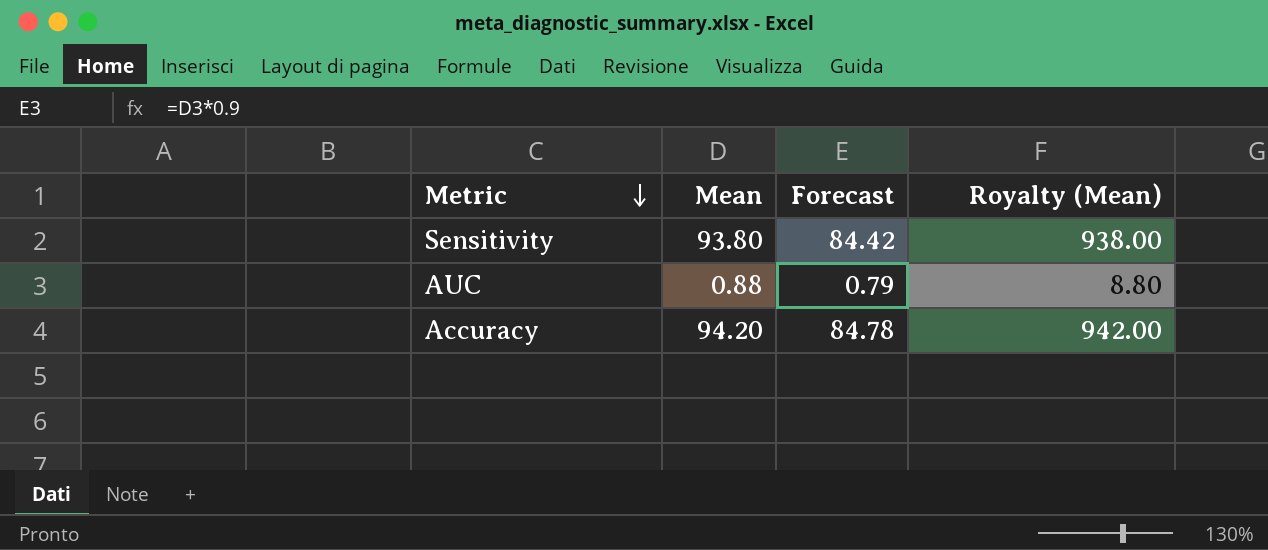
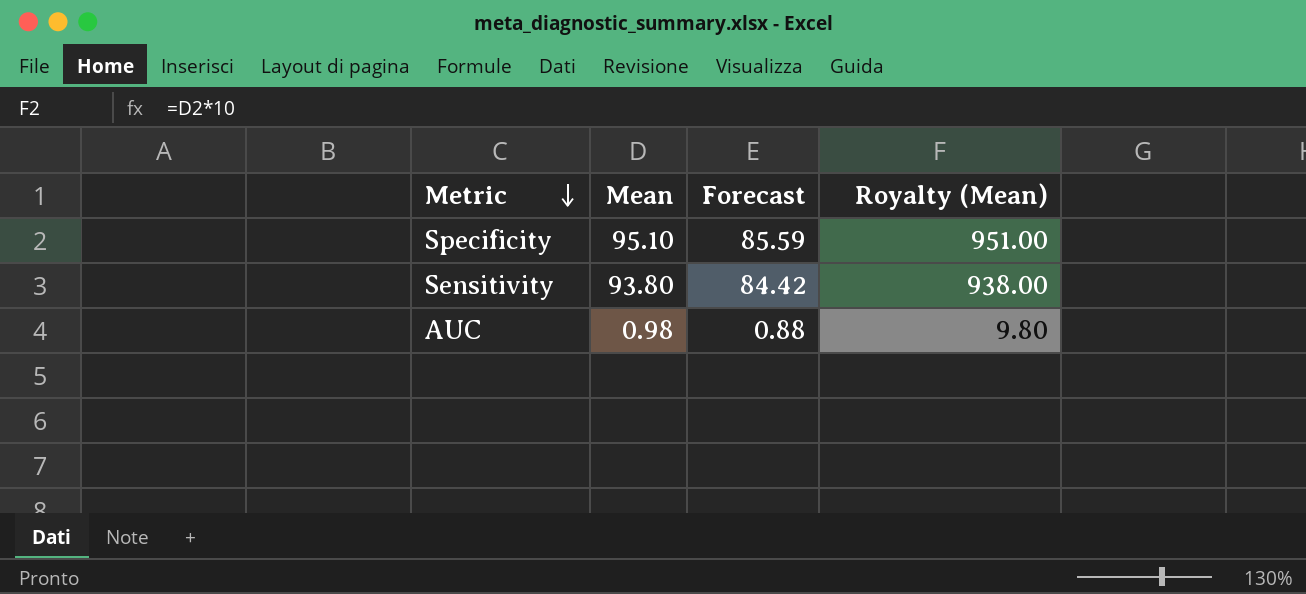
row Accuracy: 94.20 | 84.78 | 942.00 -> none
row Specificity: none -> 95.10 | 85.59 | 951.00
AUC | Mean: 0.88 -> 0.98
AUC | Forecast: 0.79 -> 0.88
AUC | Royalty (Mean): 8.80 -> 9.80

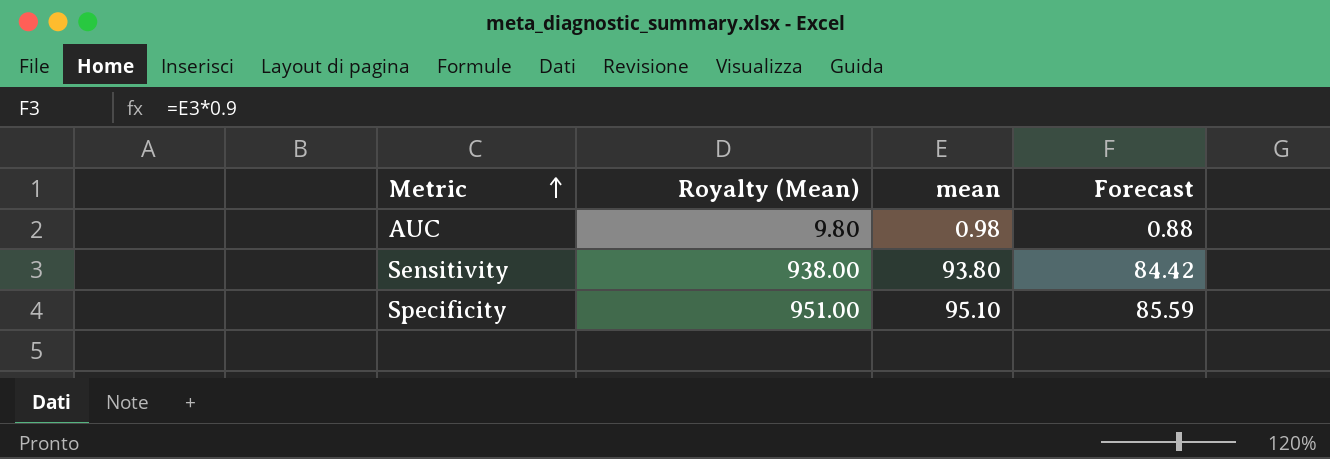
row order: Metric descending -> Metric ascending
column Royalty (Mean) | position: 4 -> 2
column name: Mean -> mean

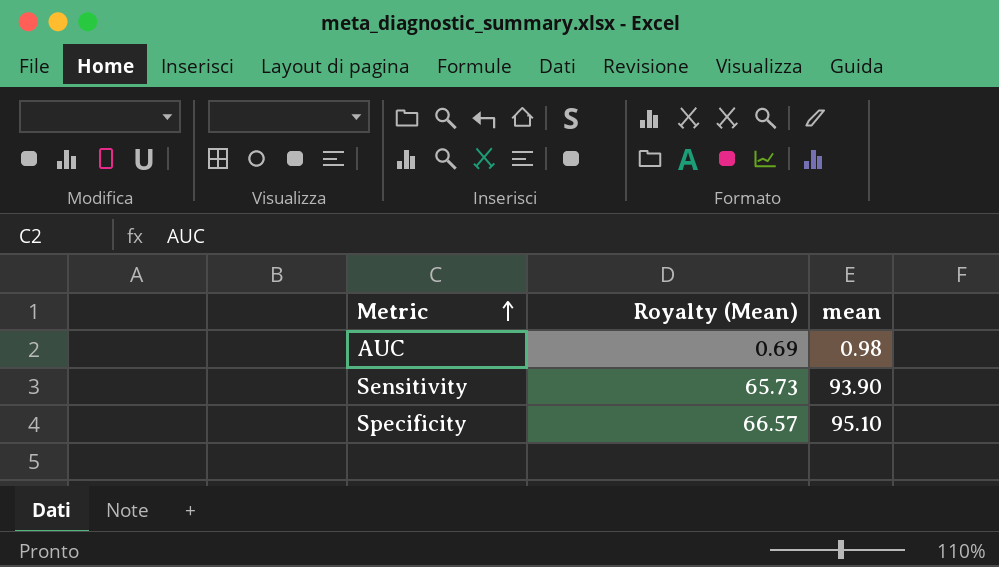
column Forecast | formula: [mean] * 0.9 -> none
column Royalty (Mean) | formula: [mean] * 10 -> [mean] * 0.7
Sensitivity | mean: 93.80 -> 93.90

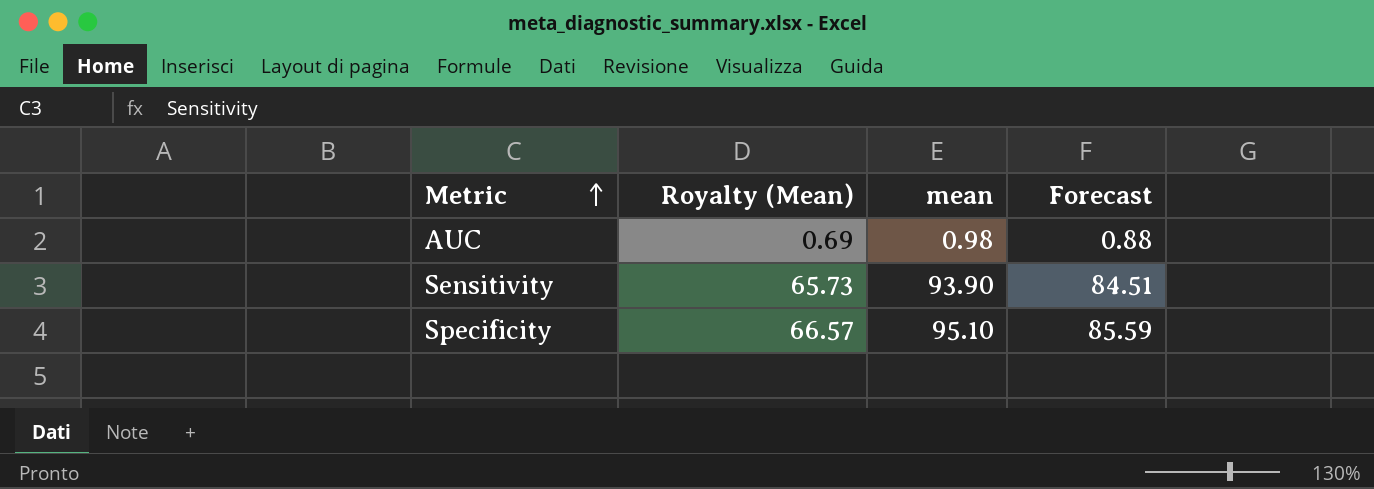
column Forecast | formula: none -> [mean] * 0.9

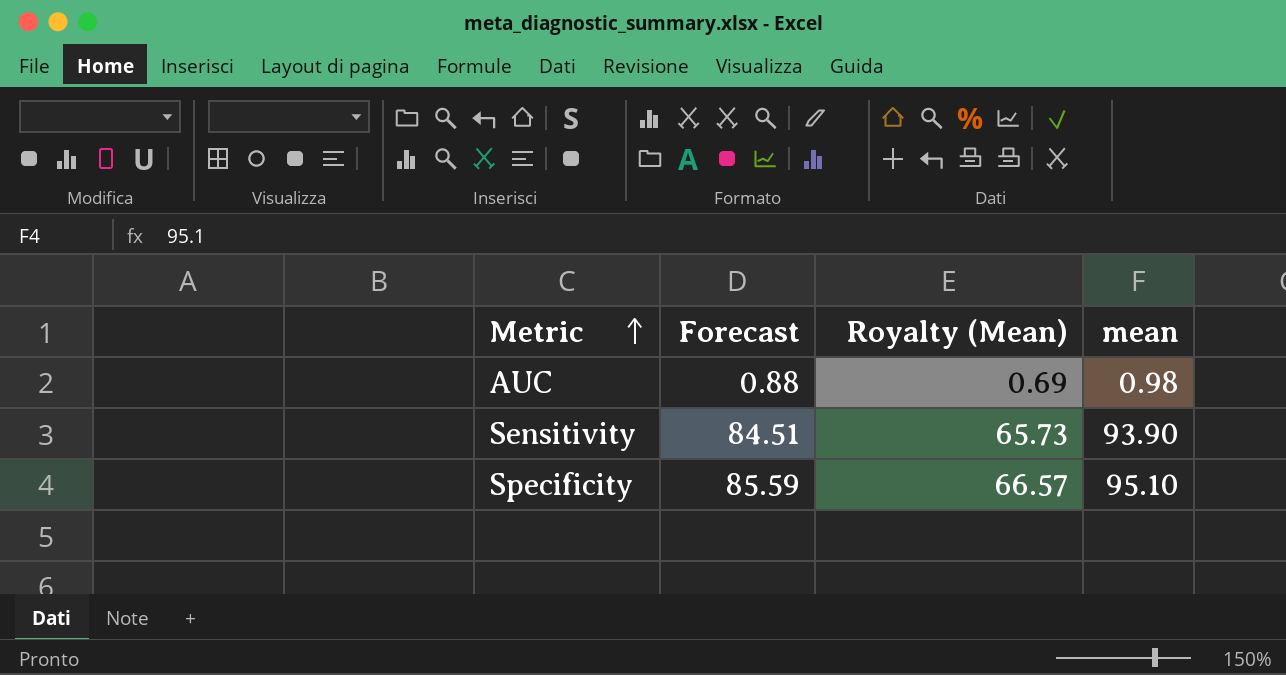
column Forecast | position: 4 -> 2

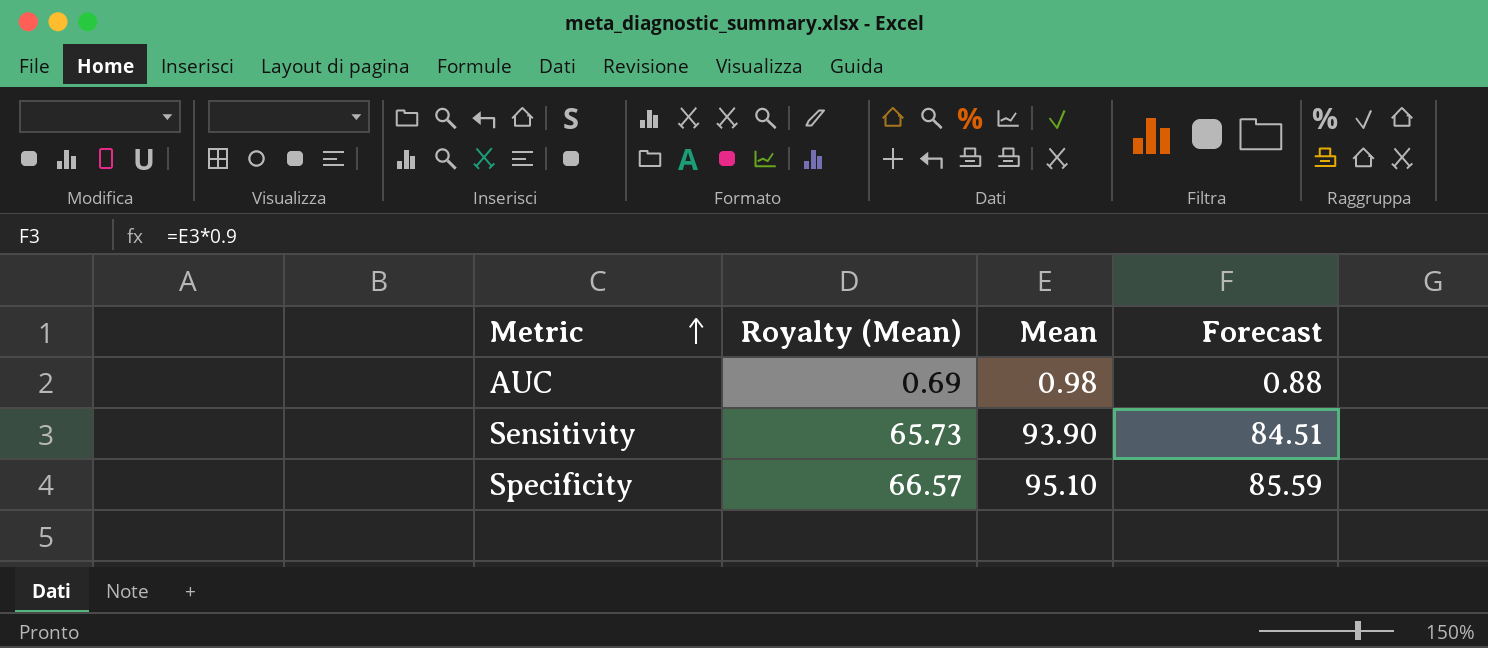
column name: mean -> Mean
column Forecast | position: 2 -> 4

